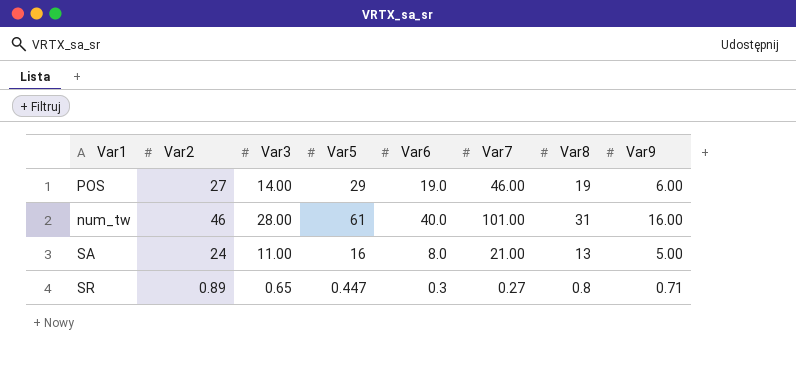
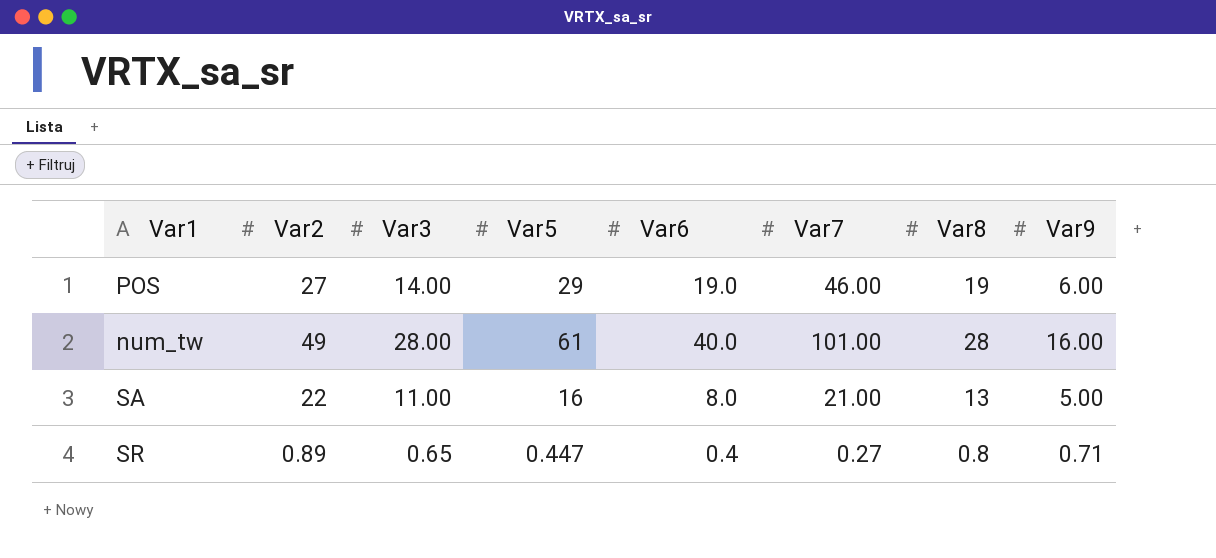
num_tw | Var2: 46 -> 49
num_tw | Var8: 31 -> 28
SA | Var2: 24 -> 22
SR | Var6: 0.3 -> 0.4

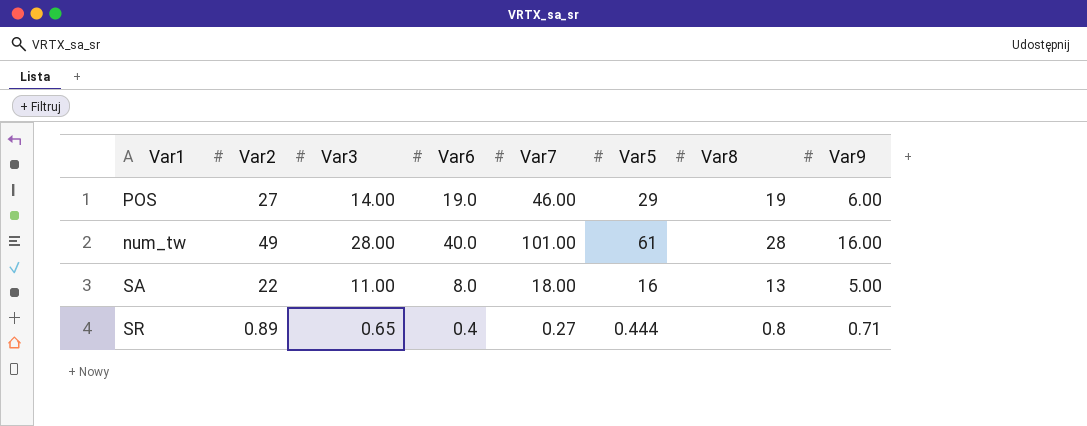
column Var5 | position: 4 -> 6
SA | Var7: 21.00 -> 18.00
SR | Var5: 0.447 -> 0.444

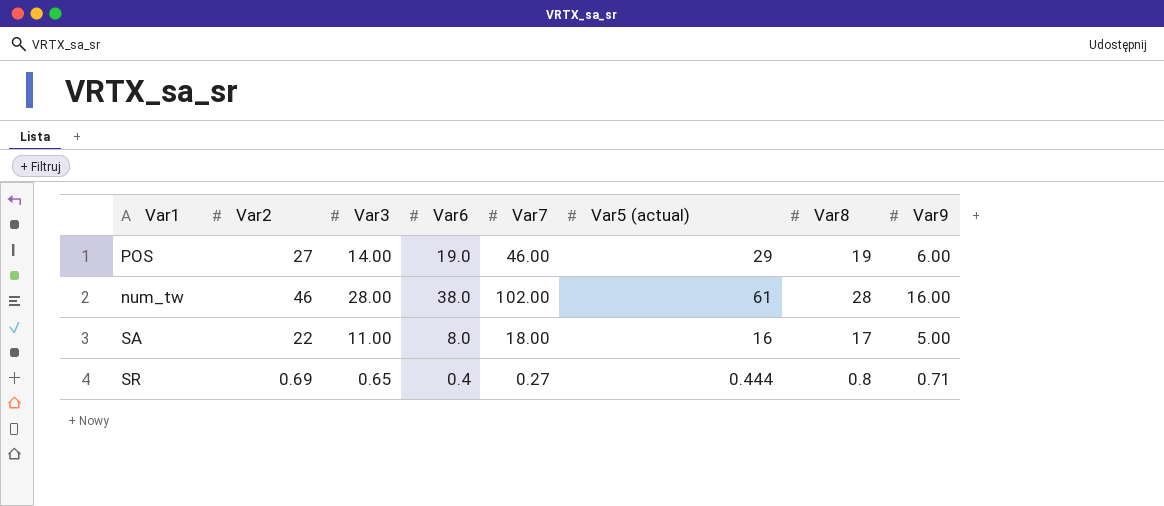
column name: Var5 -> Var5 (actual)
num_tw | Var2: 49 -> 46
num_tw | Var6: 40.0 -> 38.0
num_tw | Var7: 101.00 -> 102.00
SA | Var8: 13 -> 17
SR | Var2: 0.89 -> 0.69

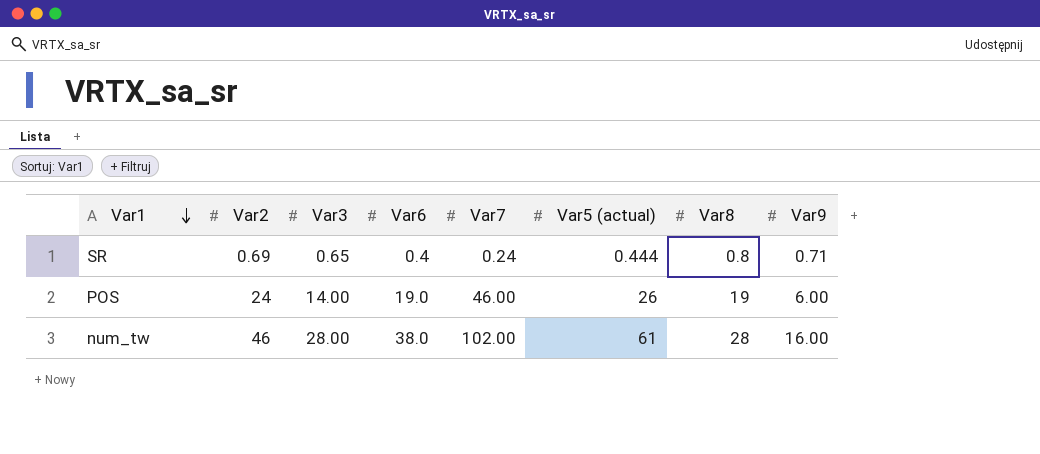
row order: none -> Var1 descending
row SA: 22 | 11.00 | 8.0 | 18.00 | 16 | 17 | 5.00 -> none
SR | Var7: 0.27 -> 0.24
POS | Var2: 27 -> 24
POS | Var5 (actual): 29 -> 26

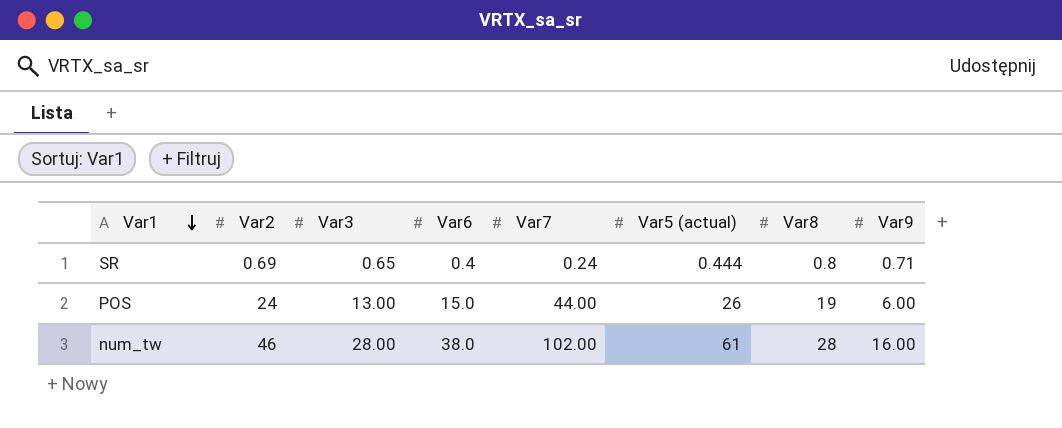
POS | Var3: 14.00 -> 13.00
POS | Var6: 19.0 -> 15.0
POS | Var7: 46.00 -> 44.00

